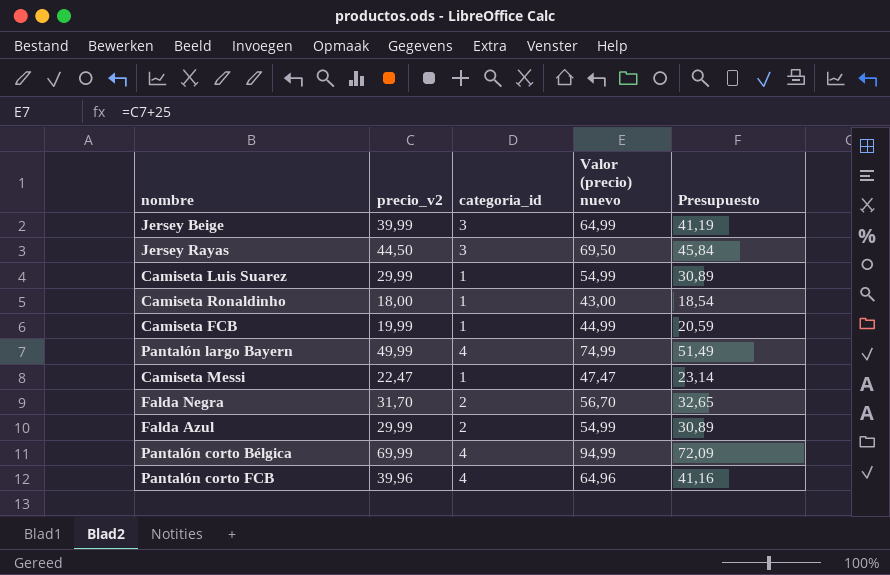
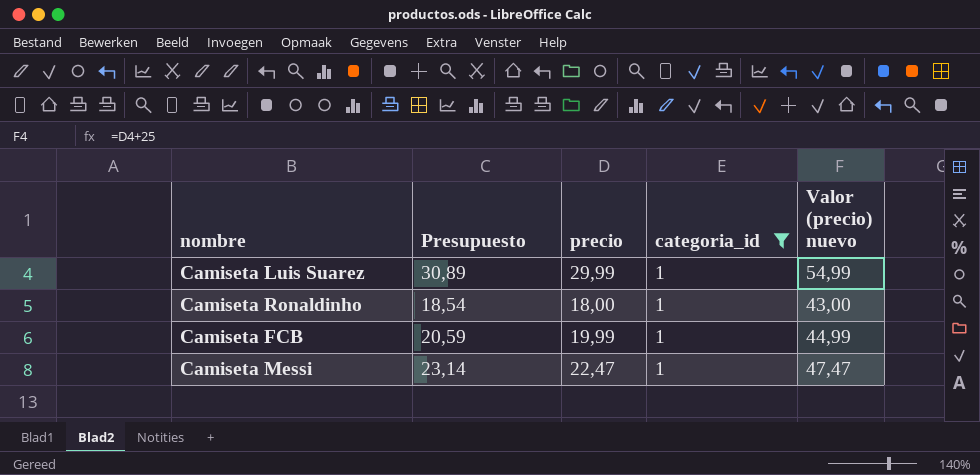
filter: none -> categoria_id = 1
column Presupuesto | position: 5 -> 2
column name: precio_v2 -> precio

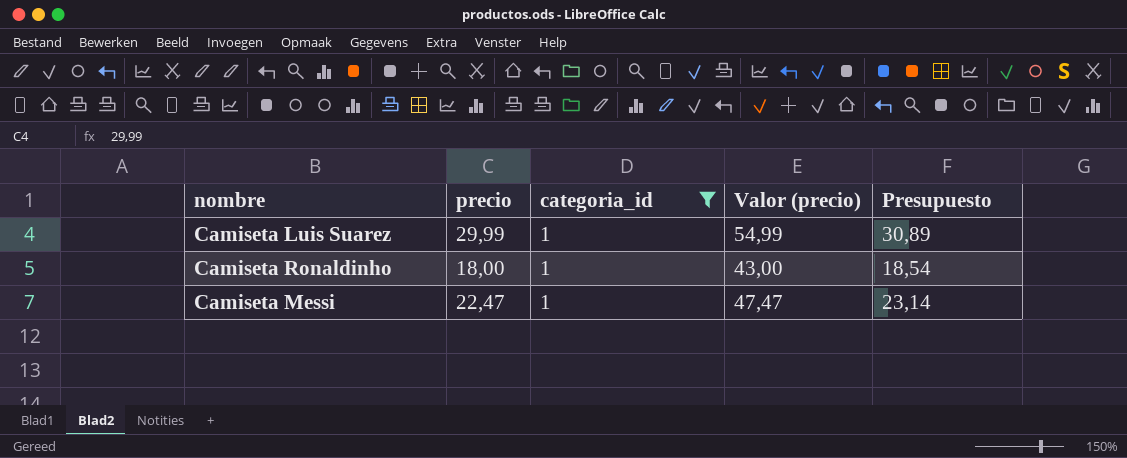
column name: Valor (precio) nuevo -> Valor (precio)
column Presupuesto | position: 2 -> 5
row Camiseta FCB: 20,59 | 19,99 | 1 | 44,99 -> none

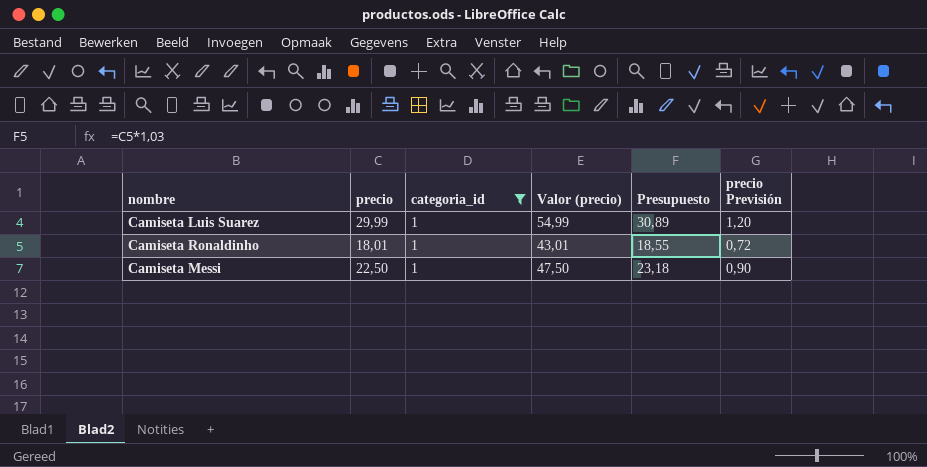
column precio Previsión | formula: none -> [precio] * 0,04
Camiseta Ronaldinho | precio: 18,00 -> 18,01
Camiseta Ronaldinho | Valor (precio): 43,00 -> 43,01
Camiseta Ronaldinho | Presupuesto: 18,54 -> 18,55
Camiseta Messi | precio: 22,47 -> 22,50
Camiseta Messi | Valor (precio): 47,47 -> 47,50
Camiseta Messi | Presupuesto: 23,14 -> 23,18

